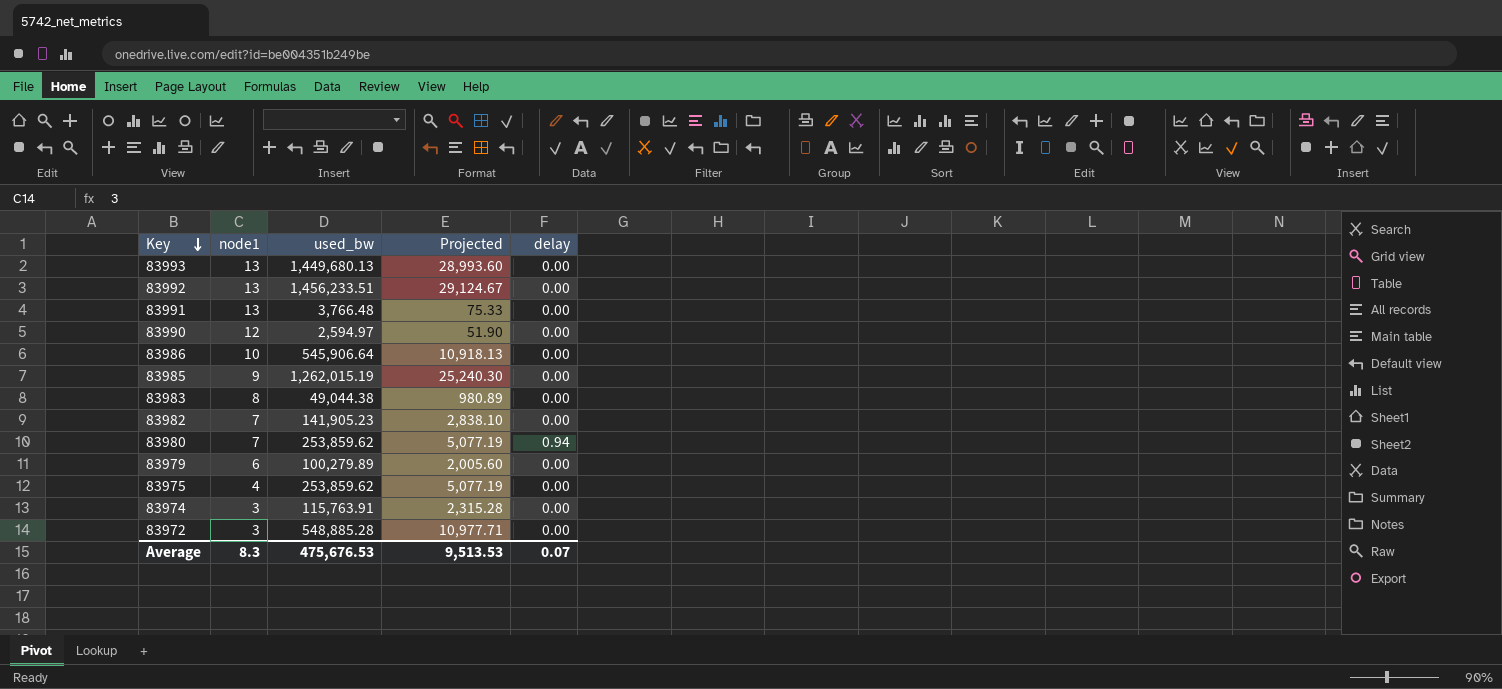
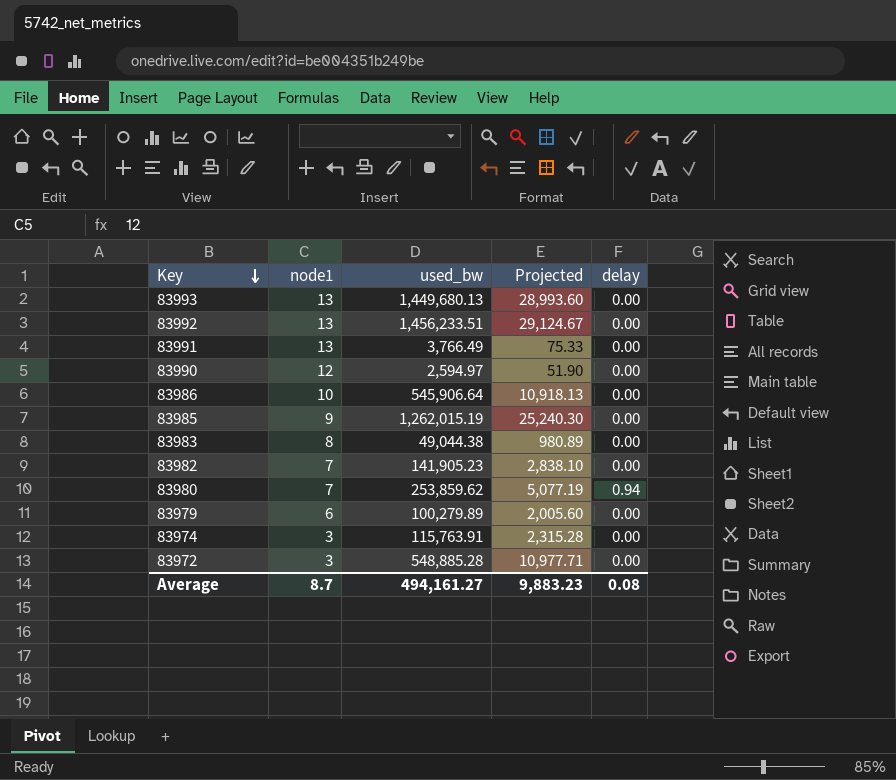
row 83975: 4 | 253,859.62 | 5,077.19 | 0.00 -> none
83991 | used_bw: 3,766.48 -> 3,766.49
Average | node1: 8.3 -> 8.7
Average | used_bw: 475,676.53 -> 494,161.27
Average | Projected: 9,513.53 -> 9,883.23
Average | delay: 0.07 -> 0.08

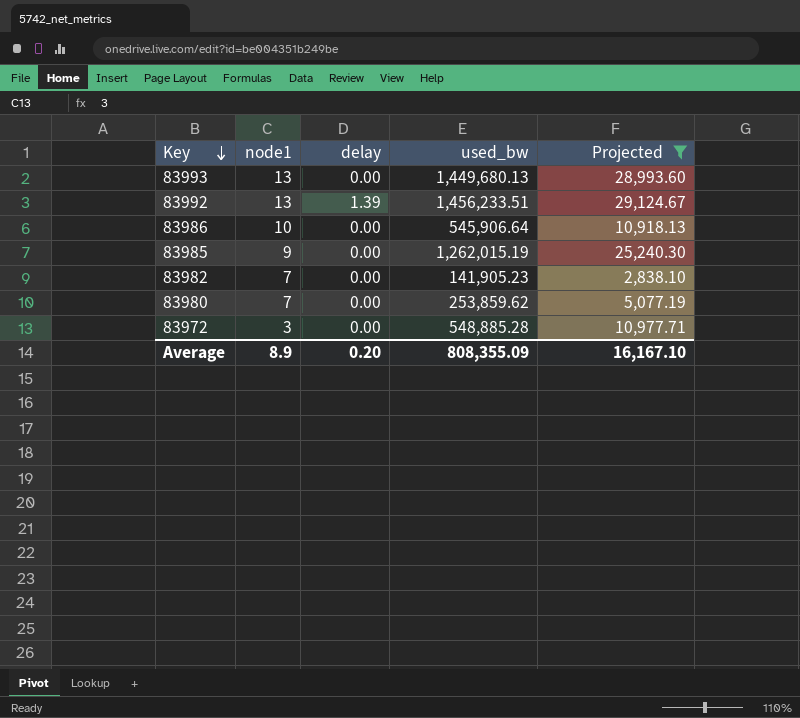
filter: none -> Projected >= 2,838.10
column delay | position: 5 -> 3
83992 | delay: 0.00 -> 1.39
83980 | delay: 0.94 -> 0.00
Average | node1: 8.7 -> 8.9
Average | delay: 0.08 -> 0.20
Average | used_bw: 494,161.27 -> 808,355.09
Average | Projected: 9,883.23 -> 16,167.10

